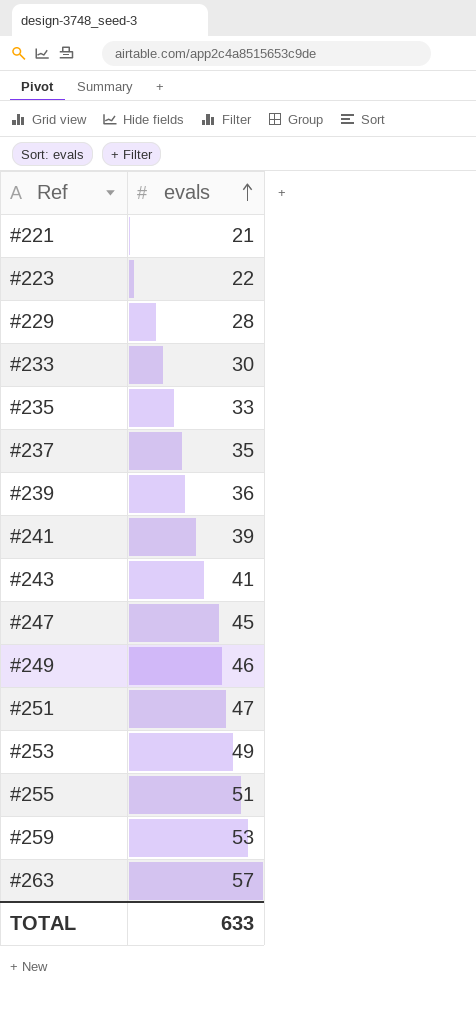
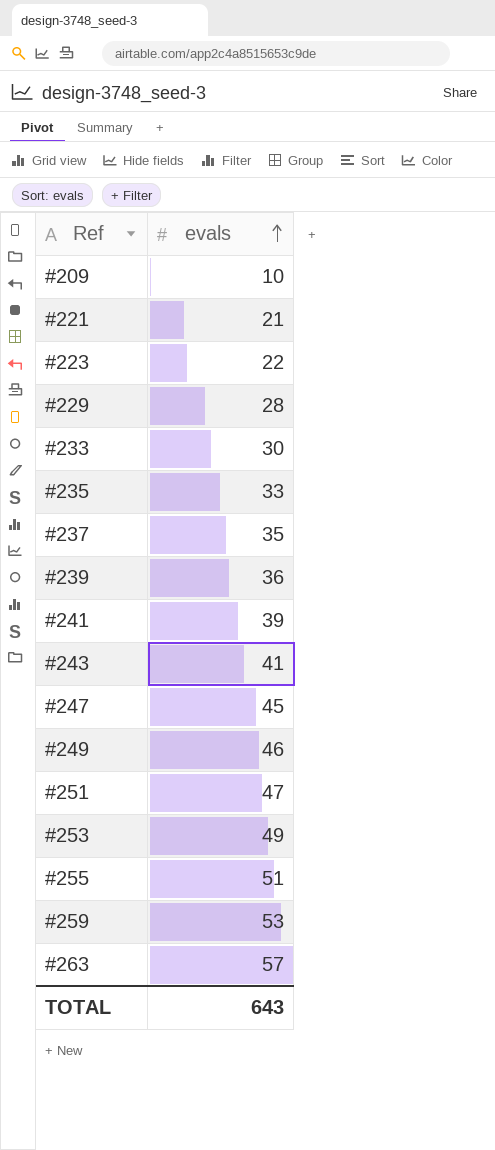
row #209: none -> 10
TOTAL | evals: 633 -> 643

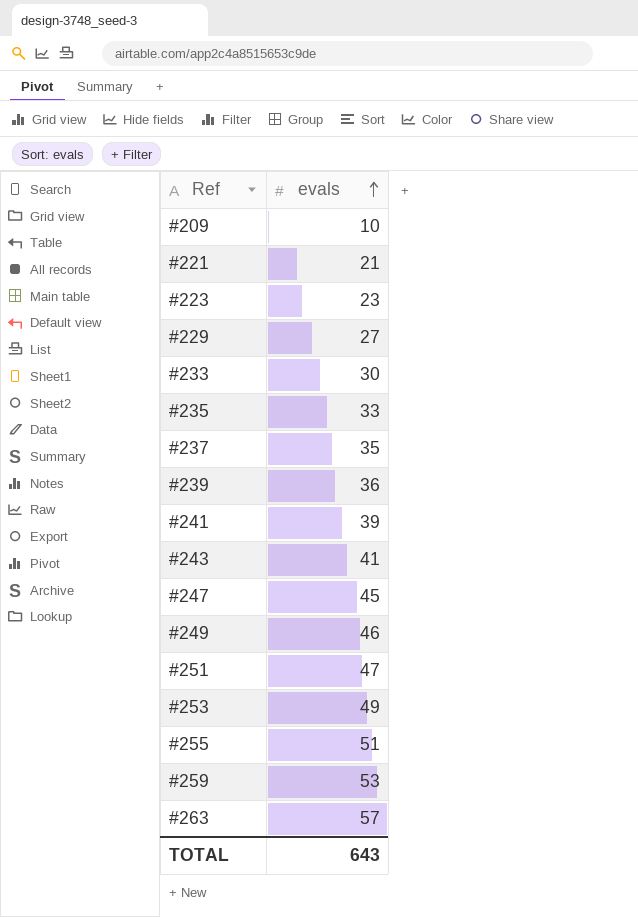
#223 | evals: 22 -> 23
#229 | evals: 28 -> 27

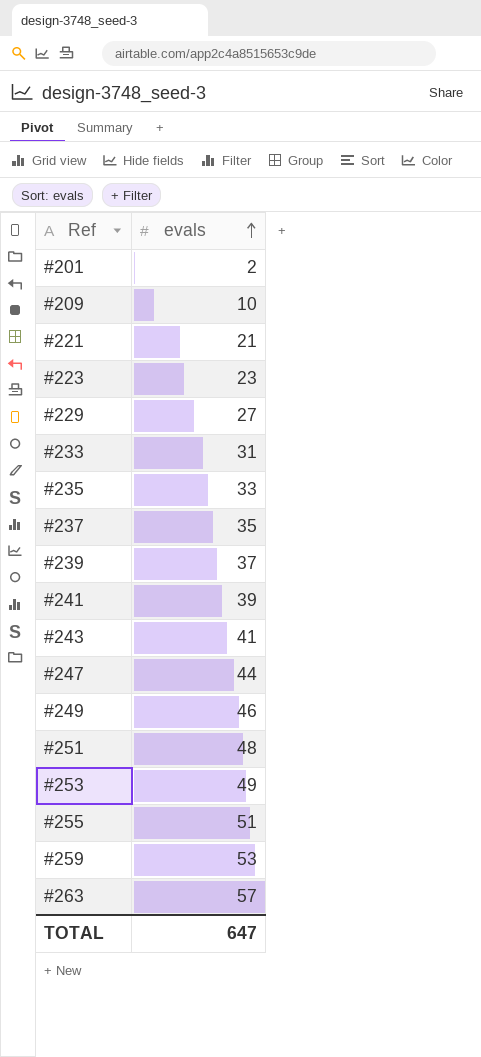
row #201: none -> 2
#233 | evals: 30 -> 31
#239 | evals: 36 -> 37
#247 | evals: 45 -> 44
#251 | evals: 47 -> 48
TOTAL | evals: 643 -> 647

